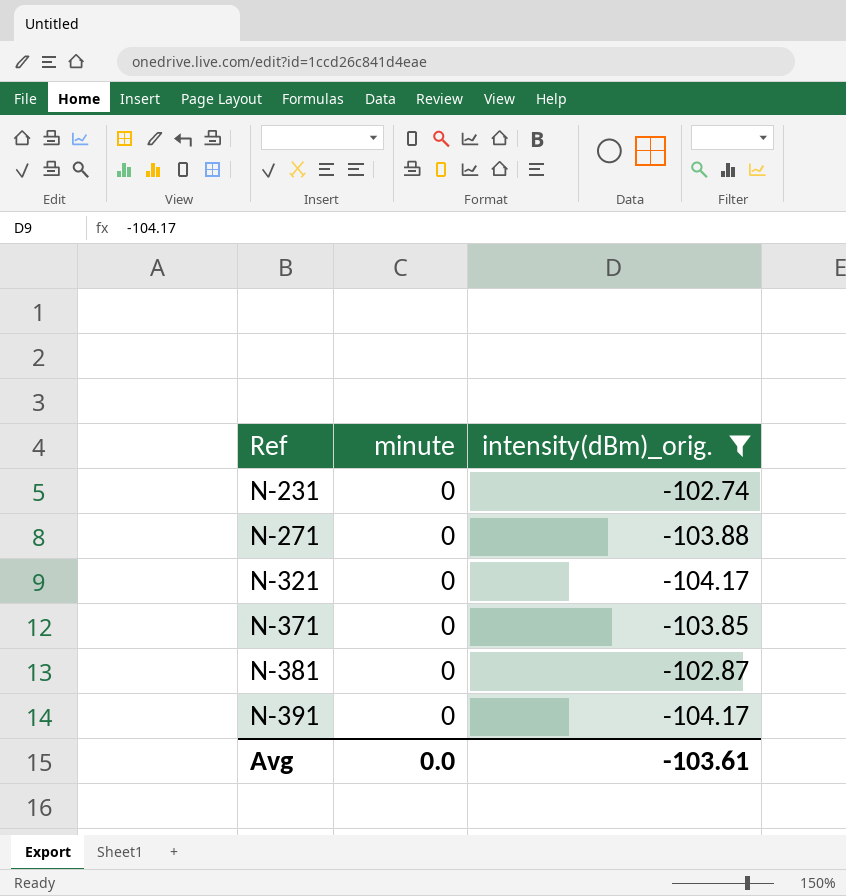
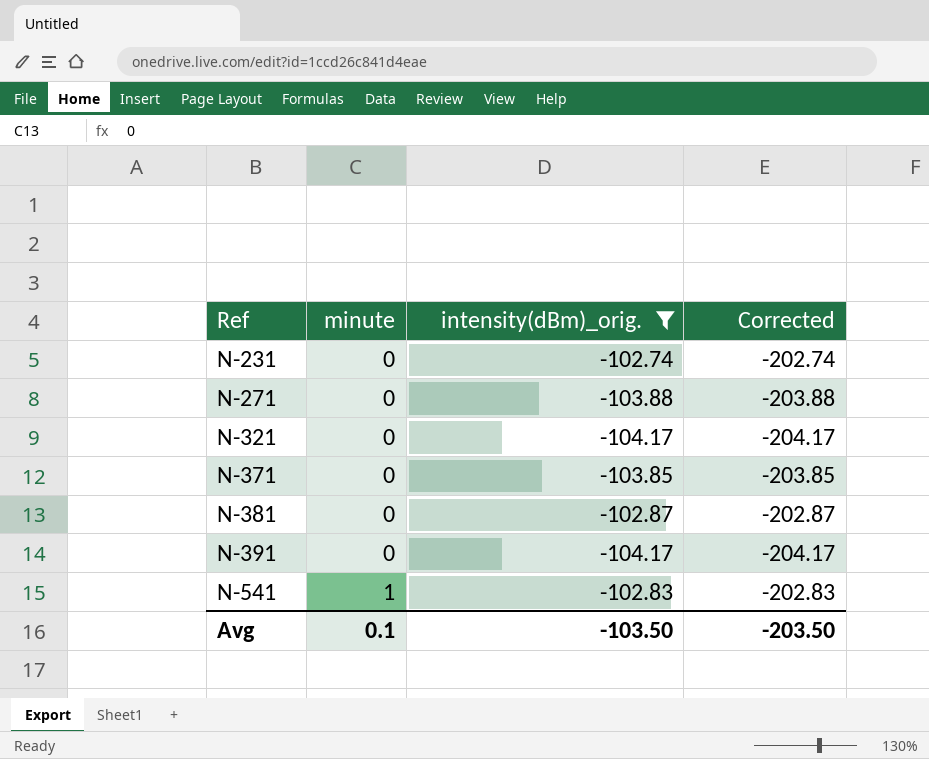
column Corrected | formula: none -> [intensity(dBm)_orig.] - 100
row N-541: none -> 1 | -102.83 | -202.83
Avg | minute: 0.0 -> 0.1
Avg | intensity(dBm)_orig.: -103.61 -> -103.50

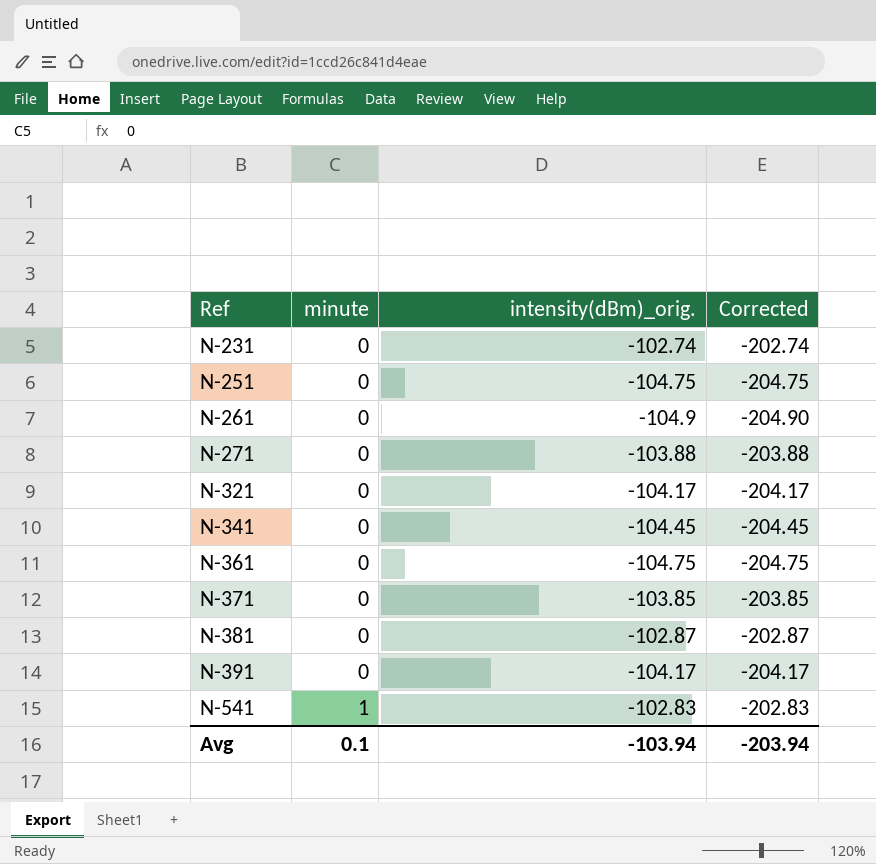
filter: intensity(dBm)_orig. >= -104.17 -> none
Avg | intensity(dBm)_orig.: -103.50 -> -103.94
Avg | Corrected: -203.50 -> -203.94

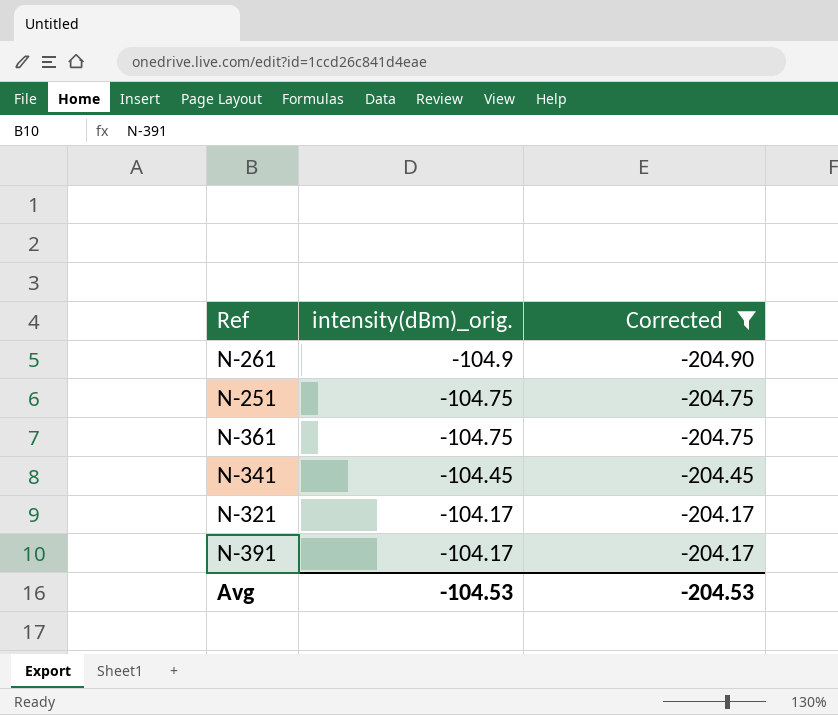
filter: none -> Corrected <= -204.17
row order: Ref ascending -> intensity(dBm)_orig. ascending
column minute | position: 2 -> none
Avg | intensity(dBm)_orig.: -103.94 -> -104.53
Avg | Corrected: -203.94 -> -204.53

